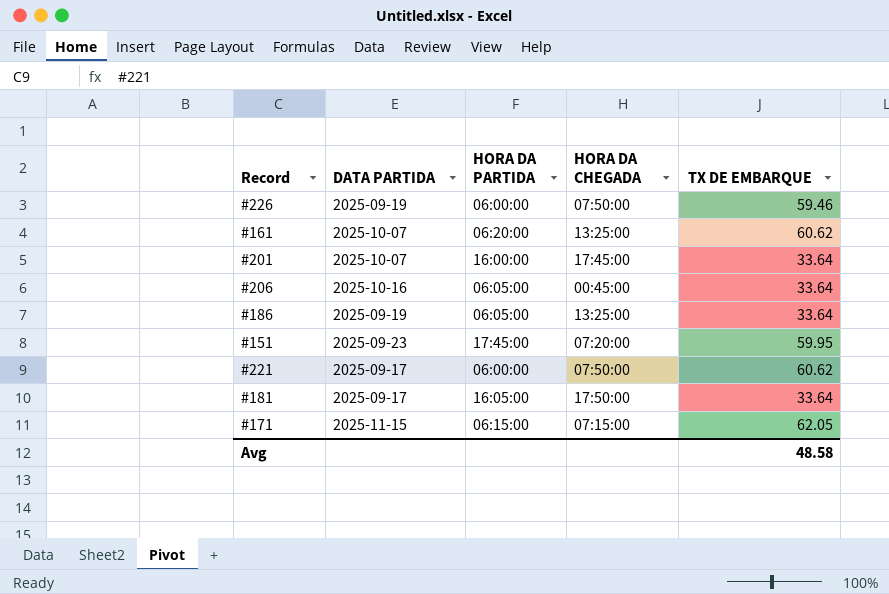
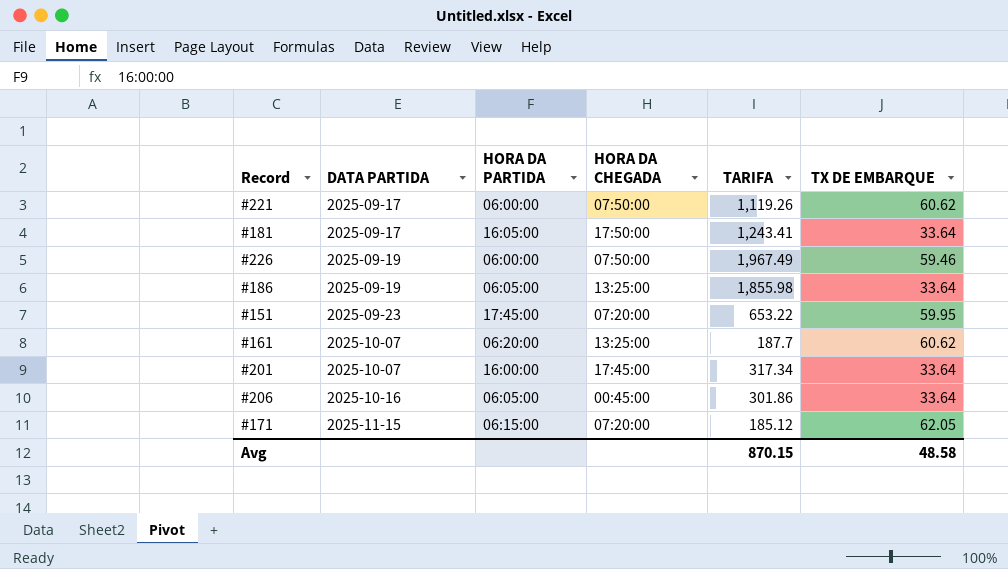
row order: none -> DATA PARTIDA ascending
column TARIFA | position: none -> 5
#171 | HORA DA CHEGADA: 07:15:00 -> 07:20:00

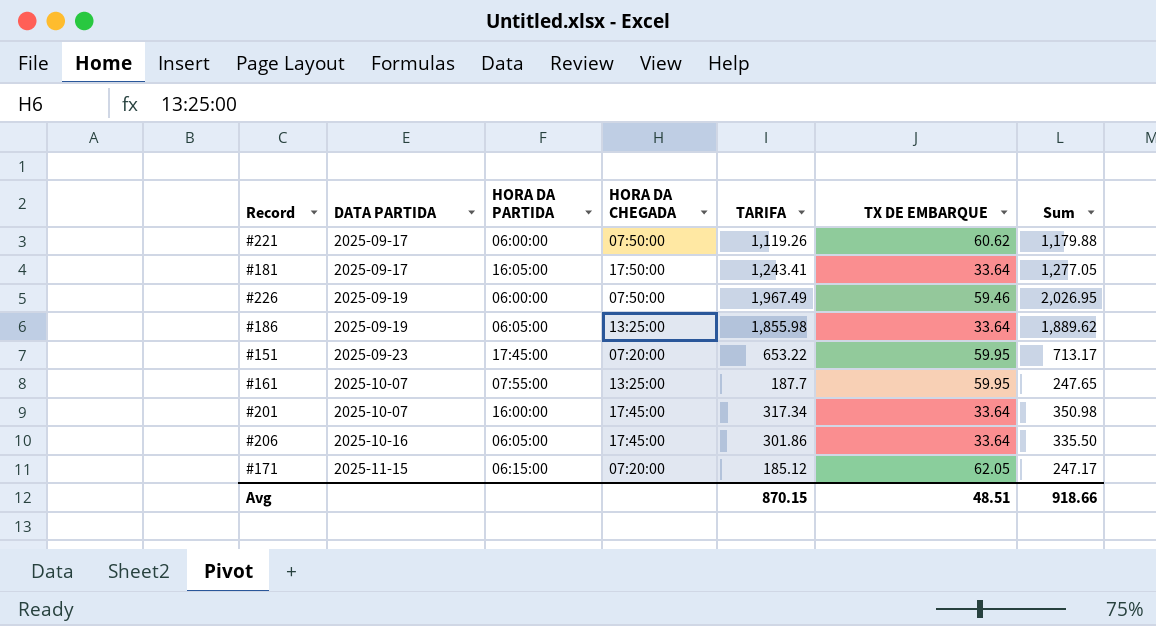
column Sum | formula: none -> [TARIFA] + [TX DE EMBARQUE]
#161 | HORA DA PARTIDA: 06:20:00 -> 07:55:00
#161 | TX DE EMBARQUE: 60.62 -> 59.95
#206 | HORA DA CHEGADA: 00:45:00 -> 17:45:00
Avg | TX DE EMBARQUE: 48.58 -> 48.51

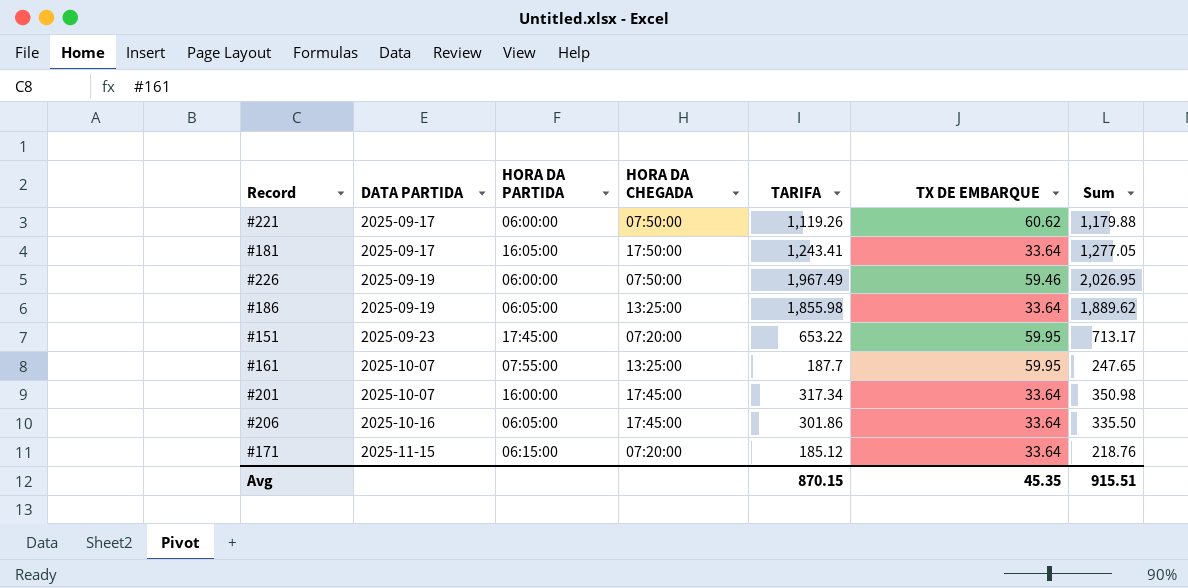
#171 | TX DE EMBARQUE: 62.05 -> 33.64
#171 | Sum: 247.17 -> 218.76
Avg | TX DE EMBARQUE: 48.51 -> 45.35
Avg | Sum: 918.66 -> 915.51

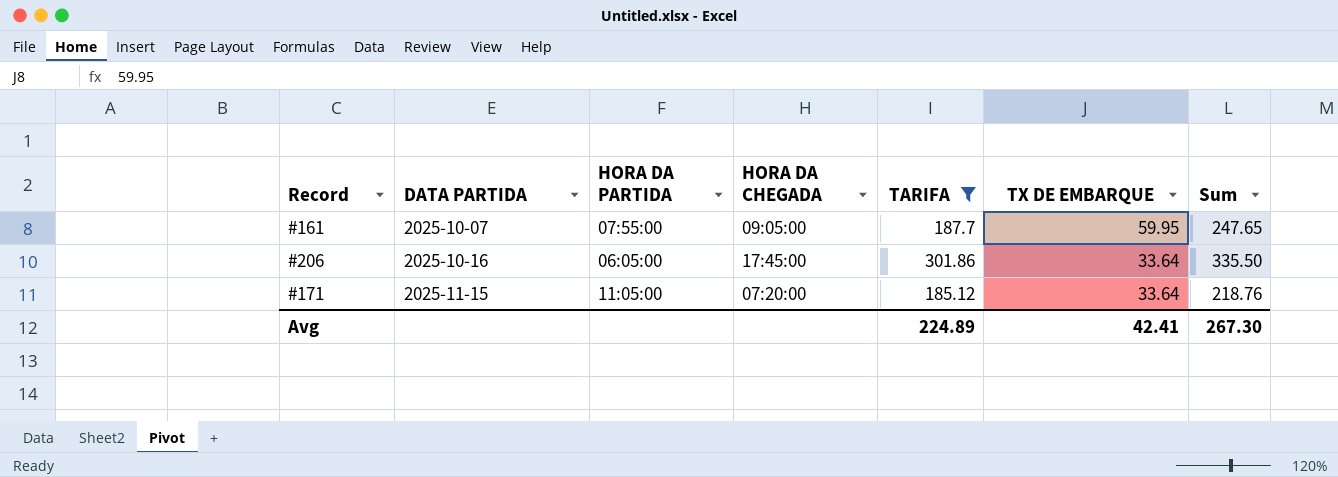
filter: none -> TARIFA <= 301.86
#161 | HORA DA CHEGADA: 13:25:00 -> 09:05:00
#171 | HORA DA PARTIDA: 06:15:00 -> 11:05:00
Avg | TARIFA: 870.15 -> 224.89
Avg | TX DE EMBARQUE: 45.35 -> 42.41
Avg | Sum: 915.51 -> 267.30

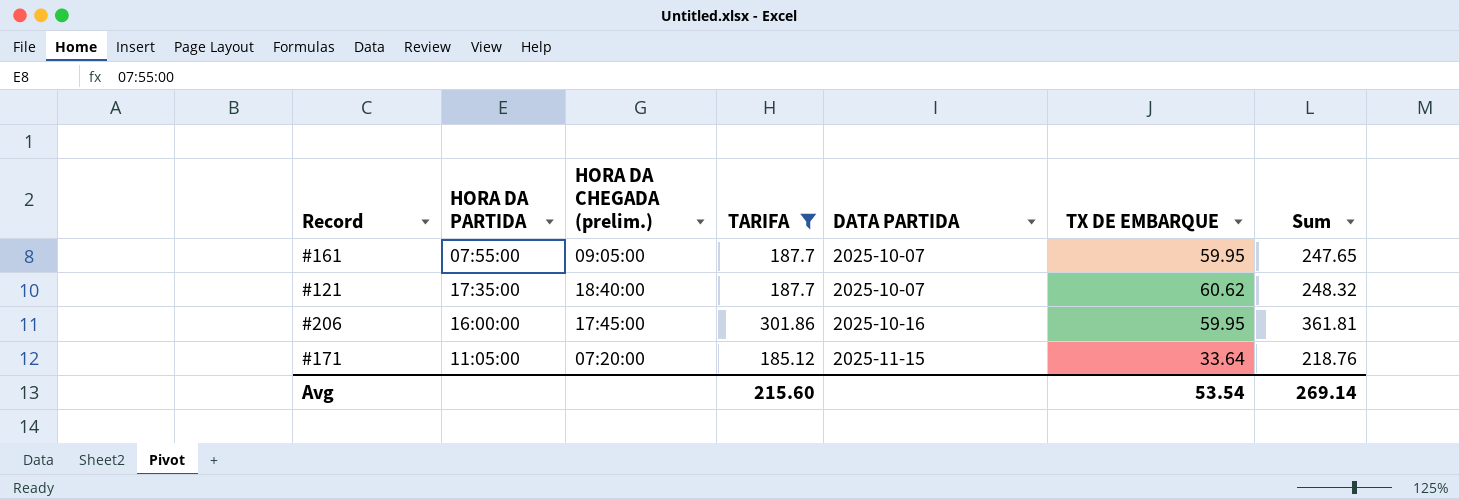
column name: HORA DA CHEGADA -> HORA DA CHEGADA (prelim.)
column DATA PARTIDA | position: 2 -> 5
row #121: none -> 17:35:00 | 18:40:00 | 187.7 | 2025-10-07 | 60.62 | 248.32
#206 | HORA DA PARTIDA: 06:05:00 -> 16:00:00
#206 | TX DE EMBARQUE: 33.64 -> 59.95
#206 | Sum: 335.50 -> 361.81
Avg | TARIFA: 224.89 -> 215.60
Avg | TX DE EMBARQUE: 42.41 -> 53.54
Avg | Sum: 267.30 -> 269.14

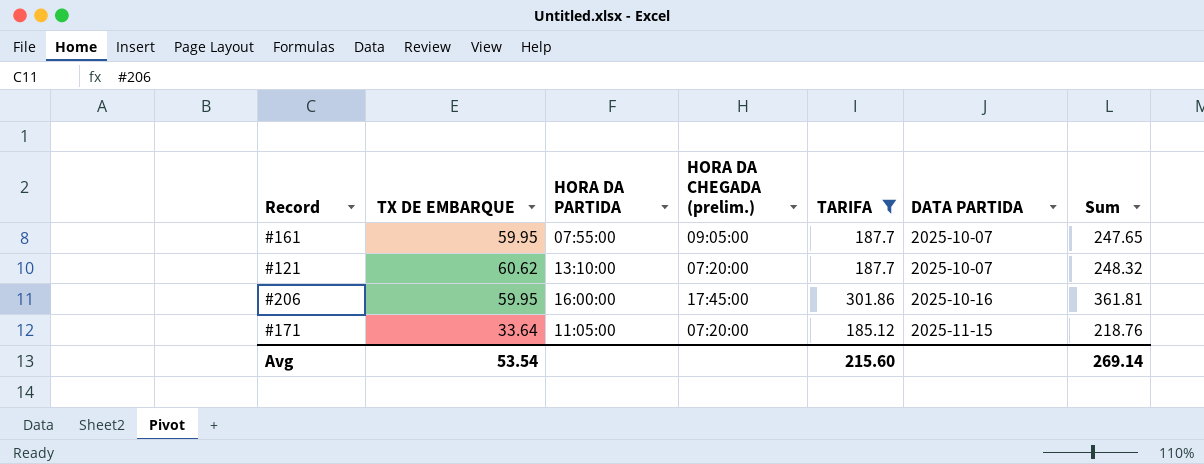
column TX DE EMBARQUE | position: 6 -> 2
#121 | HORA DA PARTIDA: 17:35:00 -> 13:10:00
#121 | HORA DA CHEGADA (prelim.): 18:40:00 -> 07:20:00

